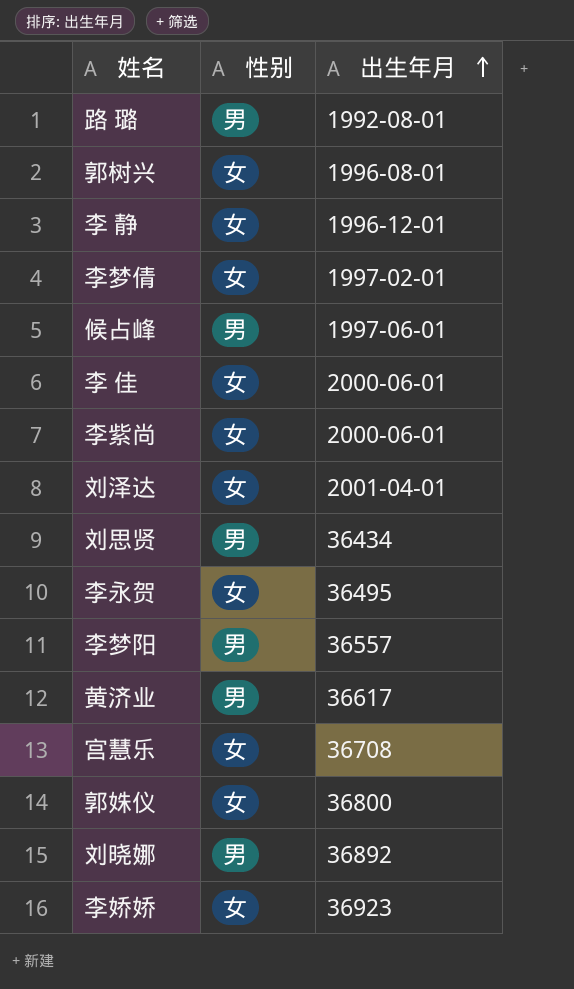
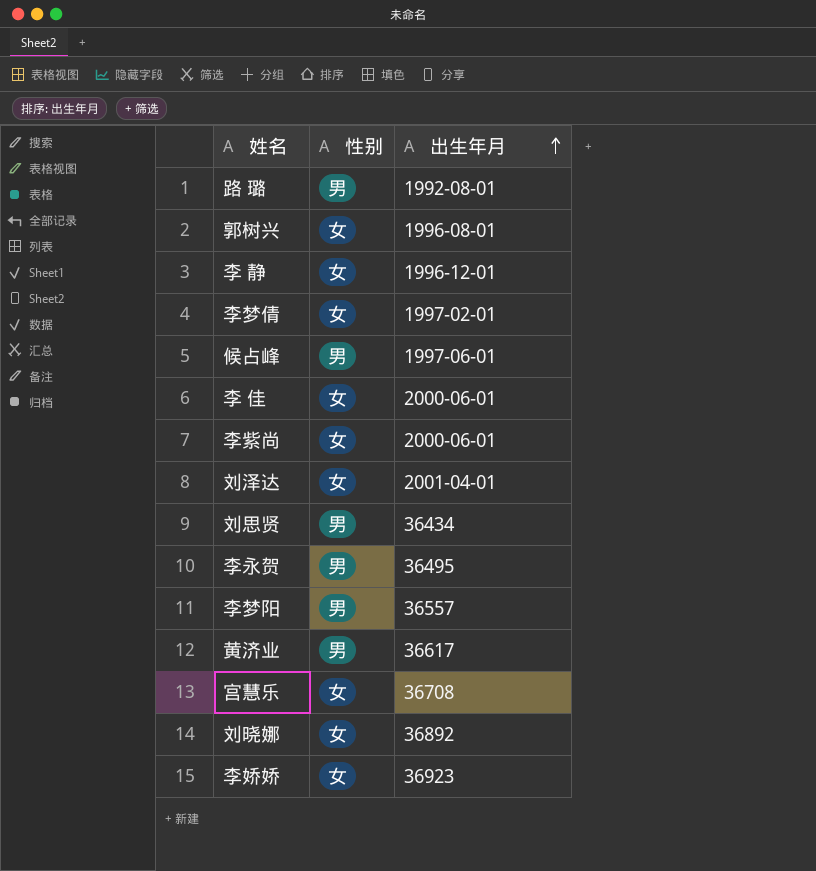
row 郭姝仪: 女 | 36800 -> none
李永贺 | 性别: 女 -> 男
刘晓娜 | 性别: 男 -> 女

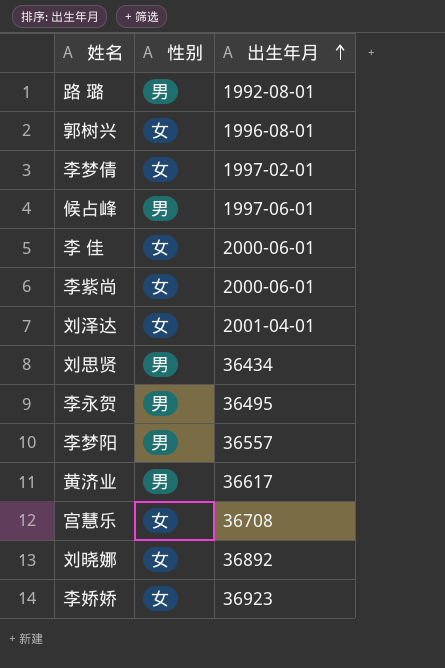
row 李 静: 女 | 1996-12-01 -> none

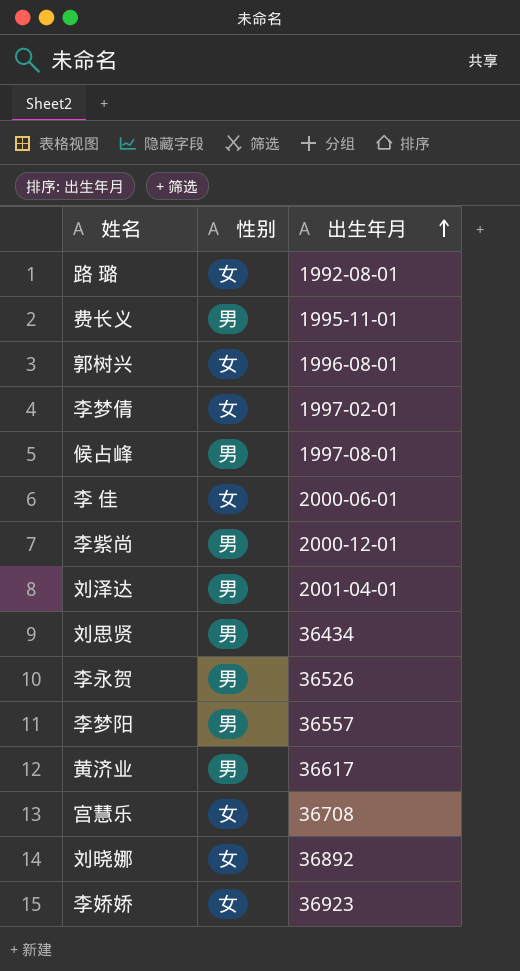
路 璐 | 性别: 男 -> 女
row 费长义: none -> 男 | 1995-11-01
候占峰 | 出生年月: 1997-06-01 -> 1997-08-01
李紫尚 | 性别: 女 -> 男
李紫尚 | 出生年月: 2000-06-01 -> 2000-12-01
刘泽达 | 性别: 女 -> 男
李永贺 | 出生年月: 36495 -> 36526

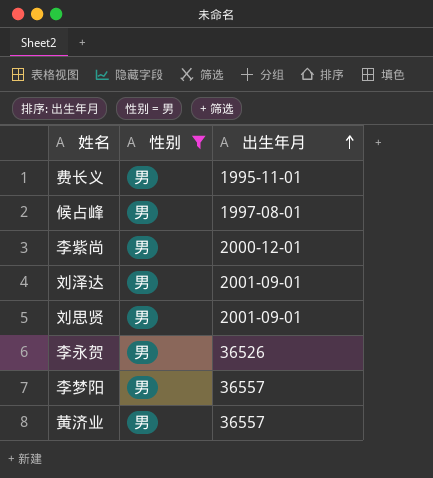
filter: none -> 性别 = 男
刘泽达 | 出生年月: 2001-04-01 -> 2001-09-01
刘思贤 | 出生年月: 36434 -> 2001-09-01
黄济业 | 出生年月: 36617 -> 36557

